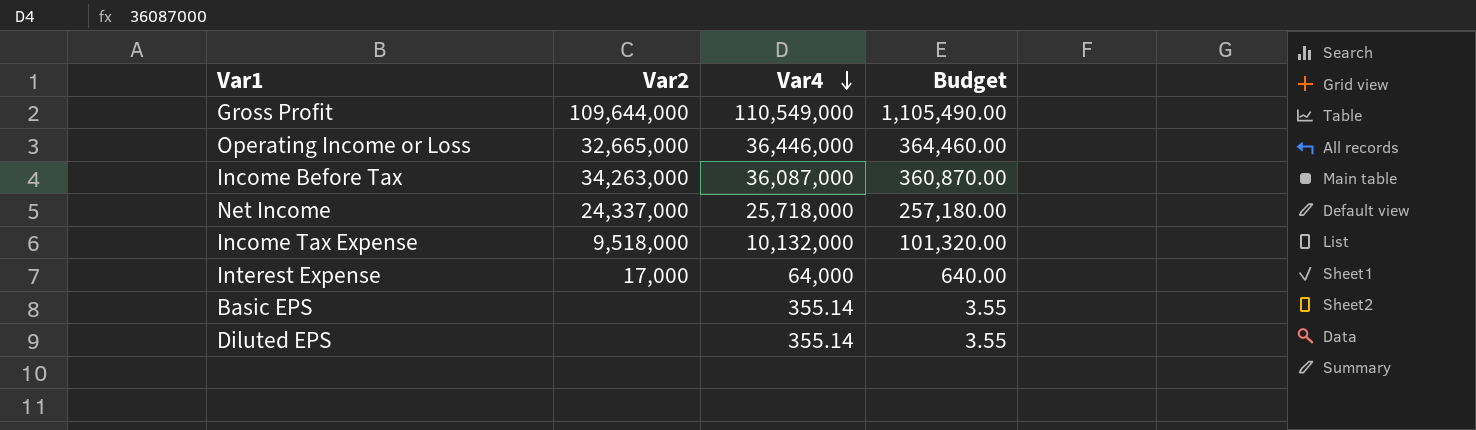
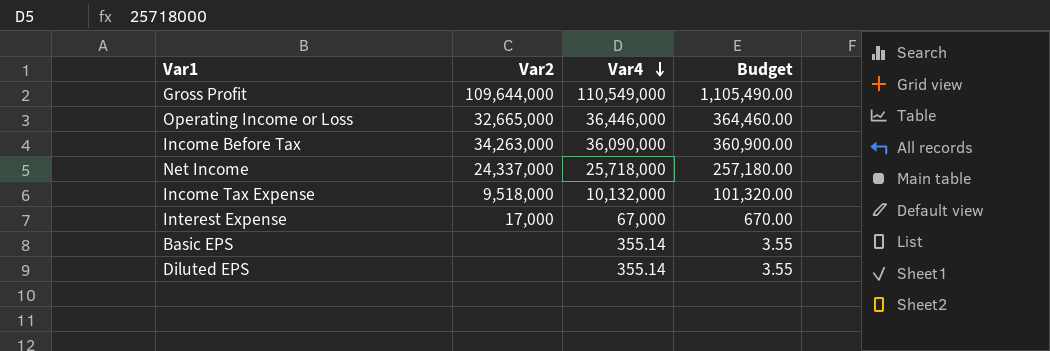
Income Before Tax | Var4: 36,087,000 -> 36,090,000
Income Before Tax | Budget: 360,870.00 -> 360,900.00
Interest Expense | Var4: 64,000 -> 67,000
Interest Expense | Budget: 640.00 -> 670.00

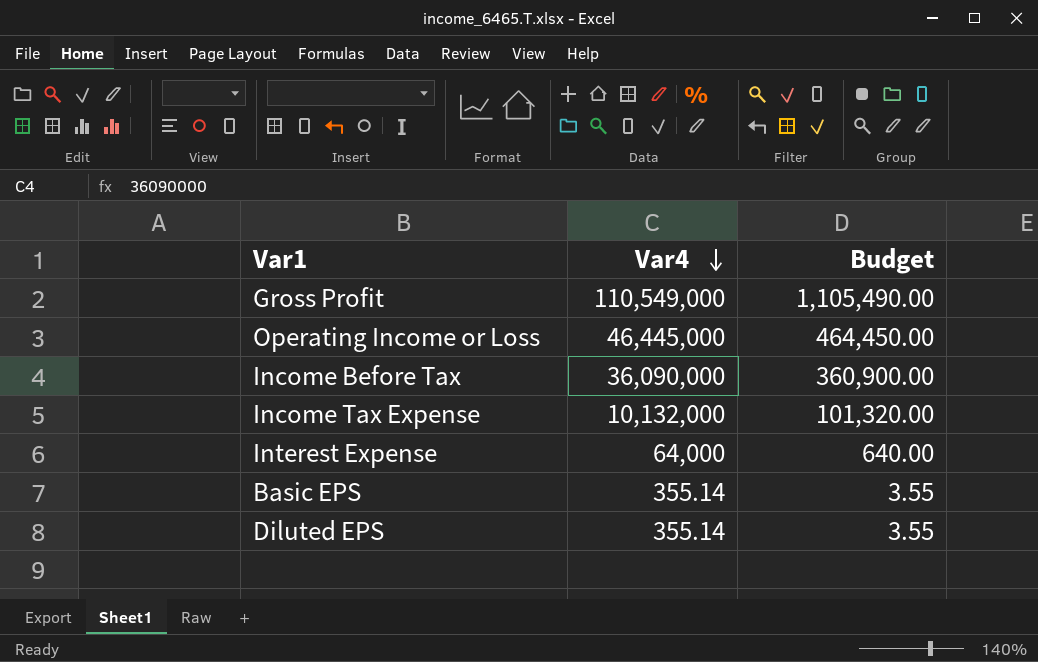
column Var2 | position: 2 -> none
row Net Income: 24,337,000 | 25,718,000 | 257,180.00 -> none
Operating Income or Loss | Var4: 36,446,000 -> 46,445,000
Operating Income or Loss | Budget: 364,460.00 -> 464,450.00
Interest Expense | Var4: 67,000 -> 64,000
Interest Expense | Budget: 670.00 -> 640.00

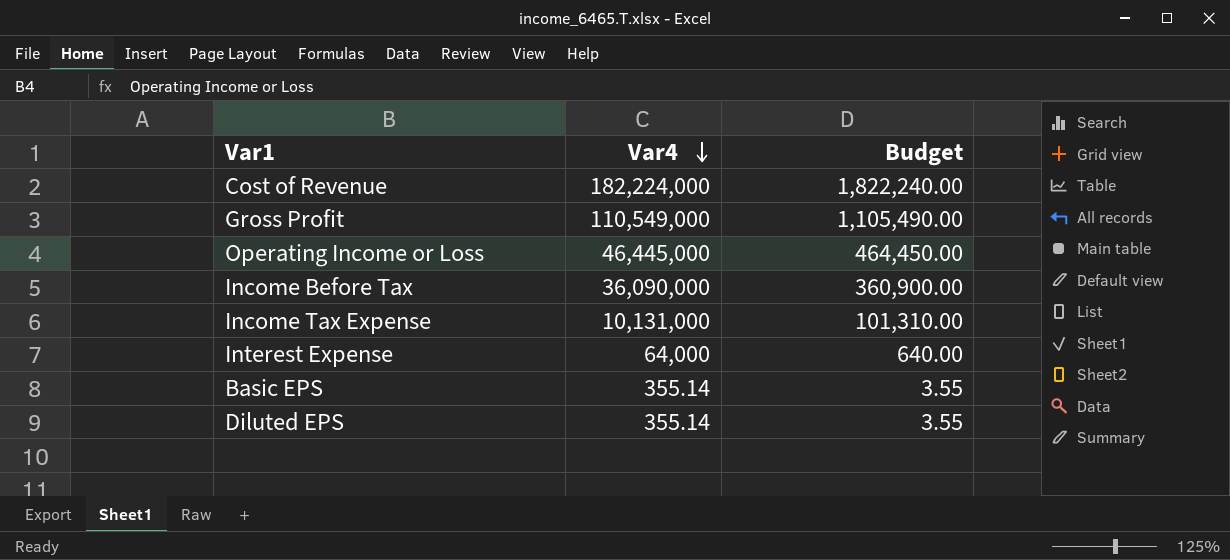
row Cost of Revenue: none -> 182,224,000 | 1,822,240.00
Income Tax Expense | Var4: 10,132,000 -> 10,131,000
Income Tax Expense | Budget: 101,320.00 -> 101,310.00

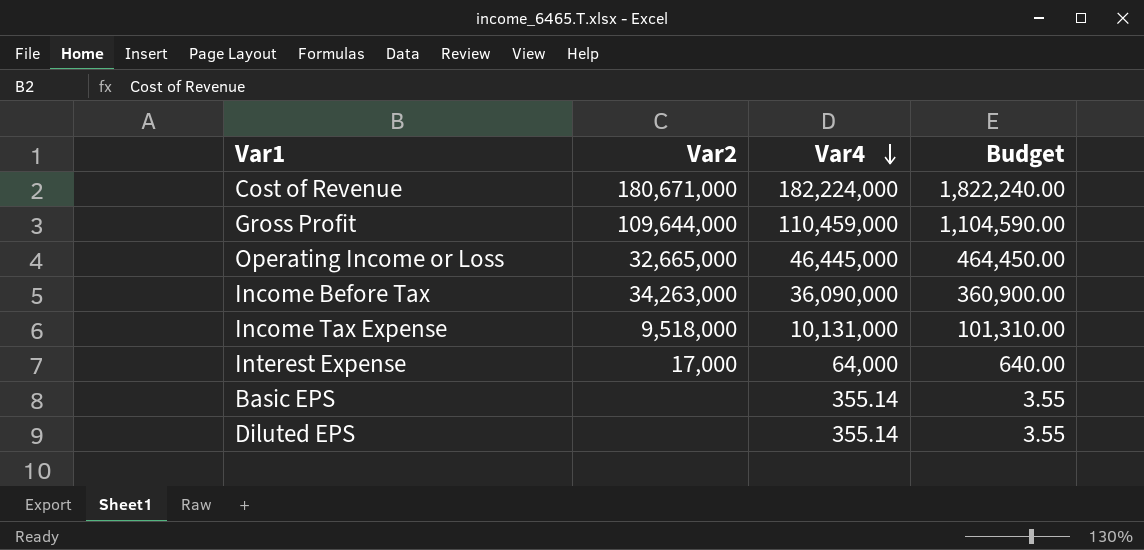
column Var2 | position: none -> 2
Gross Profit | Var4: 110,549,000 -> 110,459,000
Gross Profit | Budget: 1,105,490.00 -> 1,104,590.00

